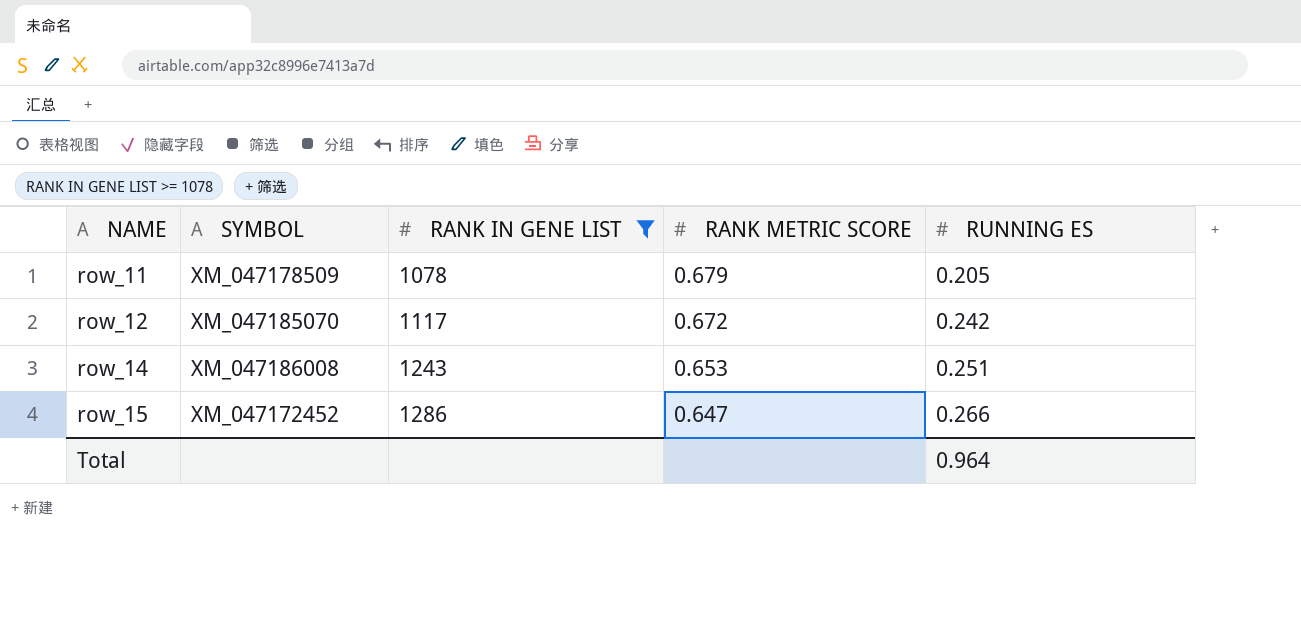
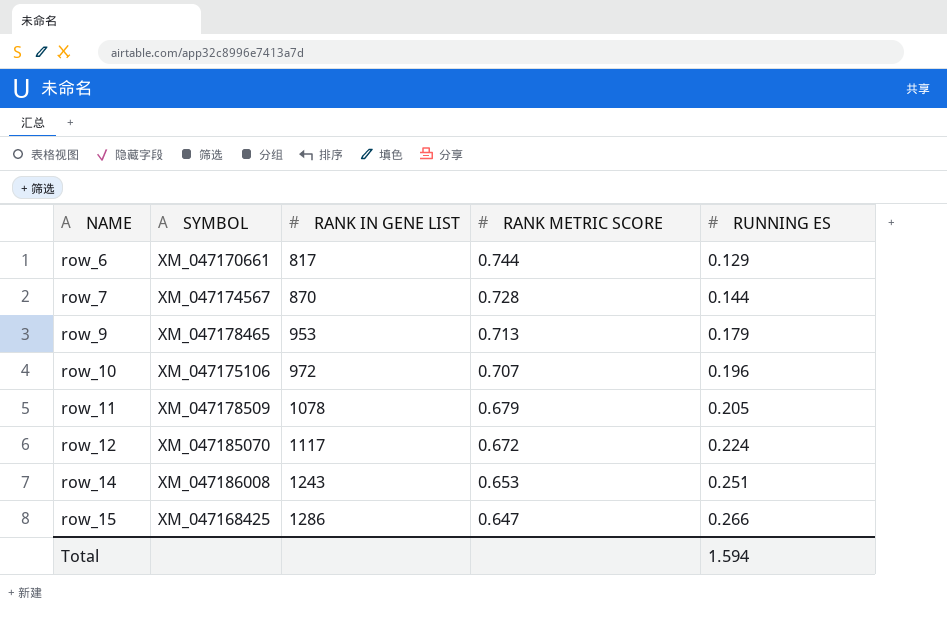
filter: RANK IN GENE LIST >= 1078 -> none
row_12 | RUNNING ES: 0.242 -> 0.224
row_15 | SYMBOL: XM_047172452 -> XM_047168425
Total | RUNNING ES: 0.964 -> 1.594

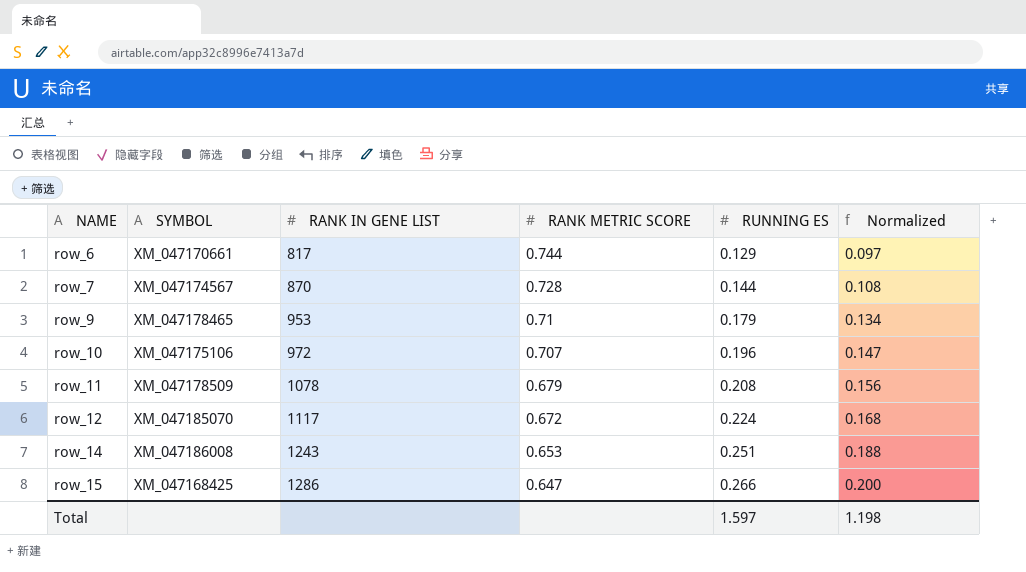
column Normalized | formula: none -> [RUNNING ES] * 0.75
row_9 | RANK METRIC SCORE: 0.713 -> 0.71
row_11 | RUNNING ES: 0.205 -> 0.208
Total | RUNNING ES: 1.594 -> 1.597

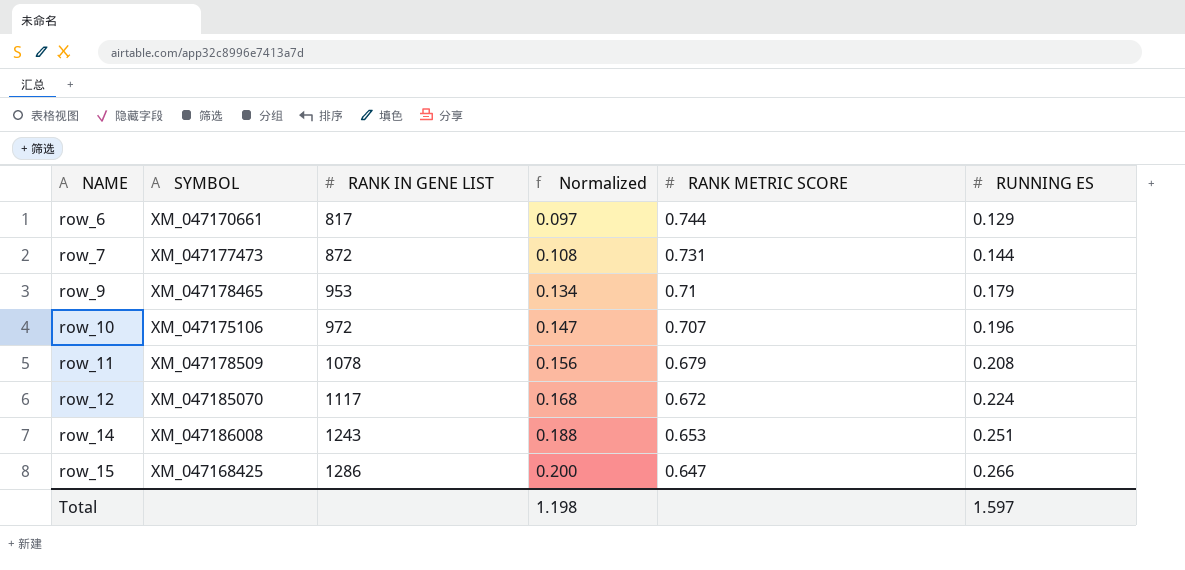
column Normalized | position: 6 -> 4
row_7 | SYMBOL: XM_047174567 -> XM_047177473
row_7 | RANK IN GENE LIST: 870 -> 872
row_7 | RANK METRIC SCORE: 0.728 -> 0.731

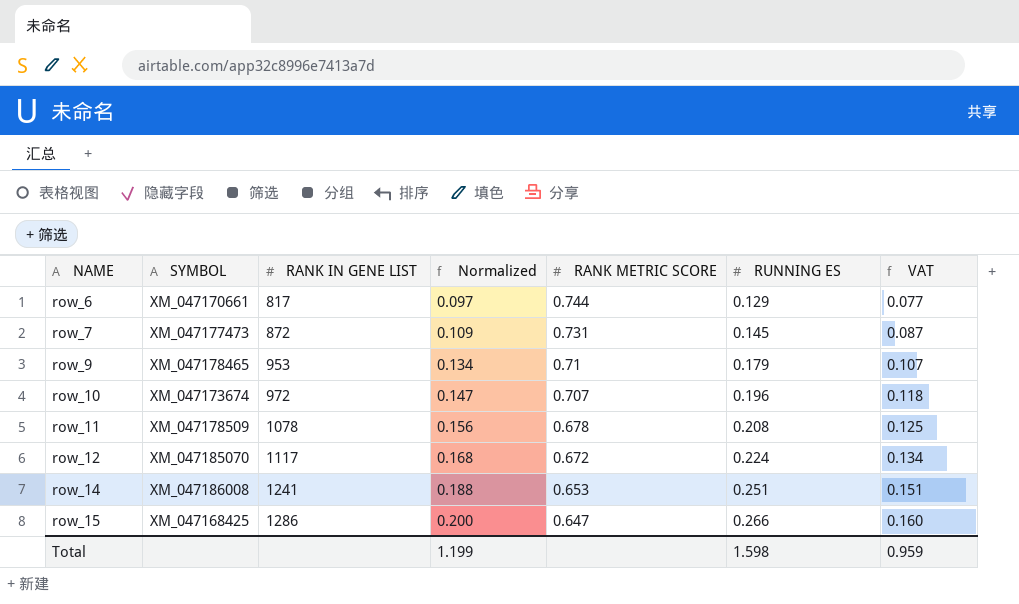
column VAT | formula: none -> [RUNNING ES] * 0.6
row_7 | Normalized: 0.108 -> 0.109
row_7 | RUNNING ES: 0.144 -> 0.145
row_10 | SYMBOL: XM_047175106 -> XM_047173674
row_11 | RANK METRIC SCORE: 0.679 -> 0.678
row_14 | RANK IN GENE LIST: 1243 -> 1241
Total | Normalized: 1.198 -> 1.199
Total | RUNNING ES: 1.597 -> 1.598

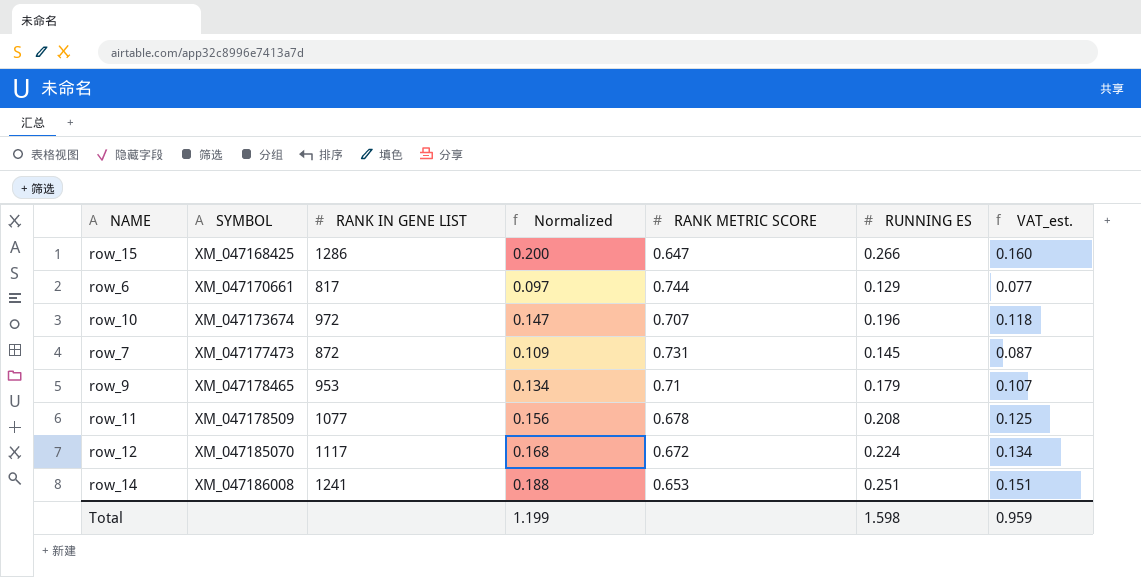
row order: NAME ascending -> SYMBOL ascending
column name: VAT -> VAT_est.
row_11 | RANK IN GENE LIST: 1078 -> 1077

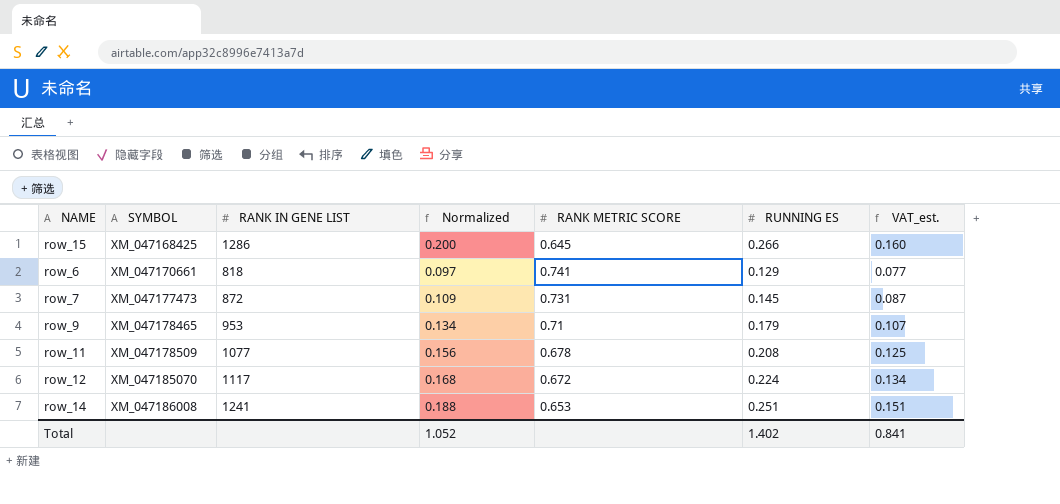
row row_10: XM_047173674 | 972 | 0.147 | 0.707 | 0.196 | 0.118 -> none
row_15 | RANK METRIC SCORE: 0.647 -> 0.645
row_6 | RANK IN GENE LIST: 817 -> 818
row_6 | RANK METRIC SCORE: 0.744 -> 0.741
Total | Normalized: 1.199 -> 1.052
Total | RUNNING ES: 1.598 -> 1.402
Total | VAT_est.: 0.959 -> 0.841

